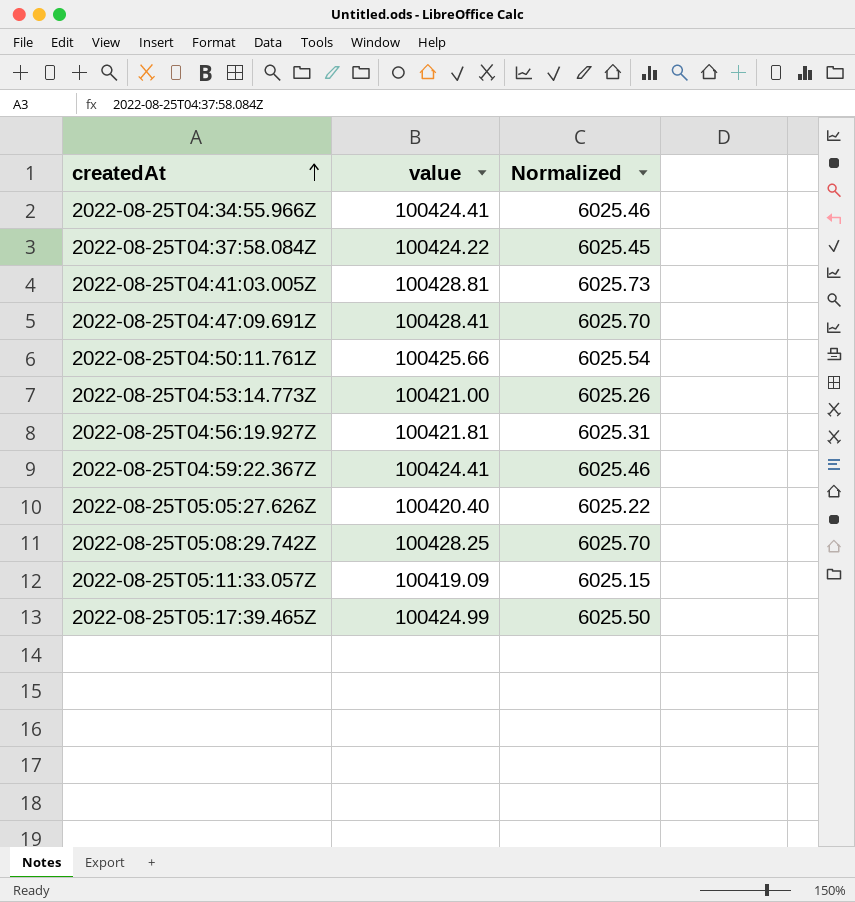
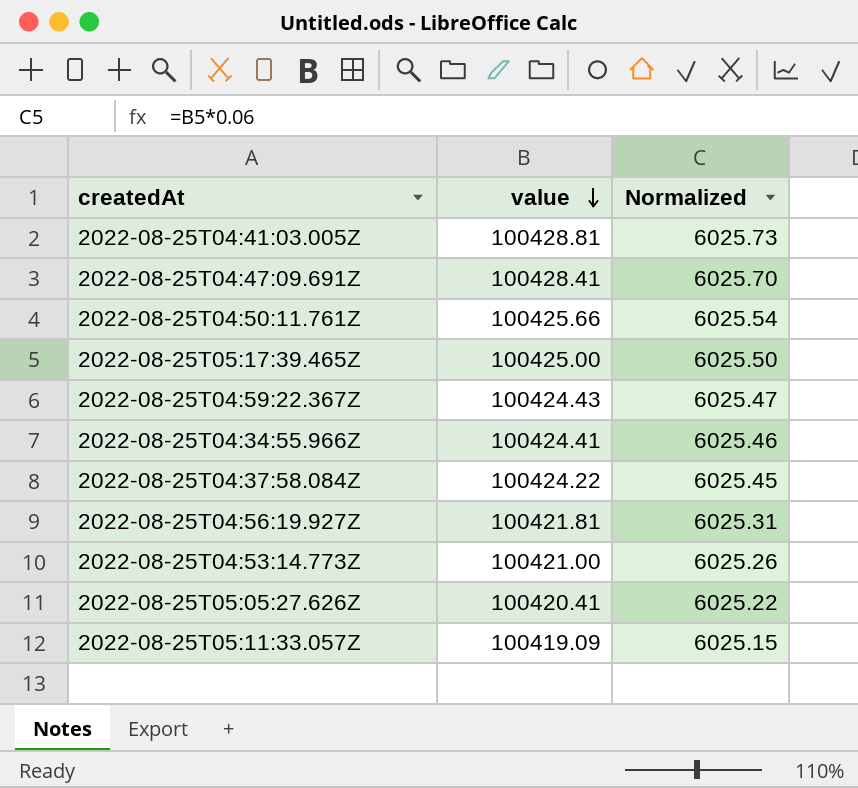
row order: createdAt ascending -> value descending
row 2022-08-25T05:08:29.742Z: 100428.25 | 6025.70 -> none
2022-08-25T05:17:39.465Z | value: 100424.99 -> 100425.00
2022-08-25T04:59:22.367Z | value: 100424.41 -> 100424.43
2022-08-25T04:59:22.367Z | Normalized: 6025.46 -> 6025.47
2022-08-25T05:05:27.626Z | value: 100420.40 -> 100420.41

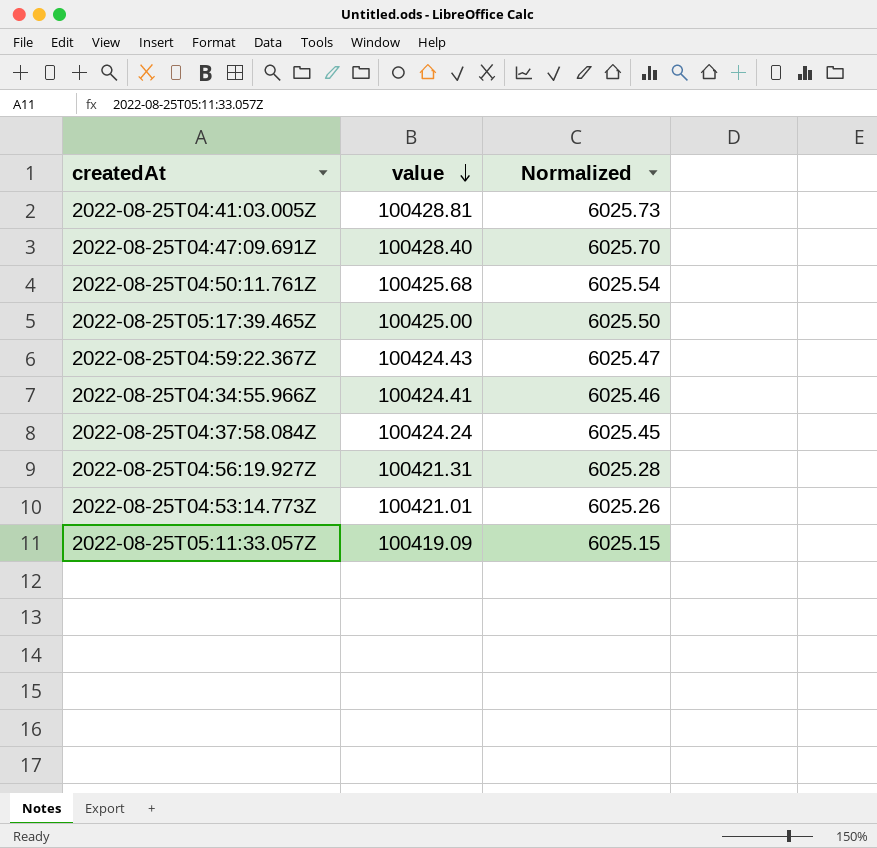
row 2022-08-25T05:05:27.626Z: 100420.41 | 6025.22 -> none
2022-08-25T04:47:09.691Z | value: 100428.41 -> 100428.40
2022-08-25T04:50:11.761Z | value: 100425.66 -> 100425.68
2022-08-25T04:37:58.084Z | value: 100424.22 -> 100424.24
2022-08-25T04:56:19.927Z | value: 100421.81 -> 100421.31
2022-08-25T04:56:19.927Z | Normalized: 6025.31 -> 6025.28
2022-08-25T04:53:14.773Z | value: 100421.00 -> 100421.01

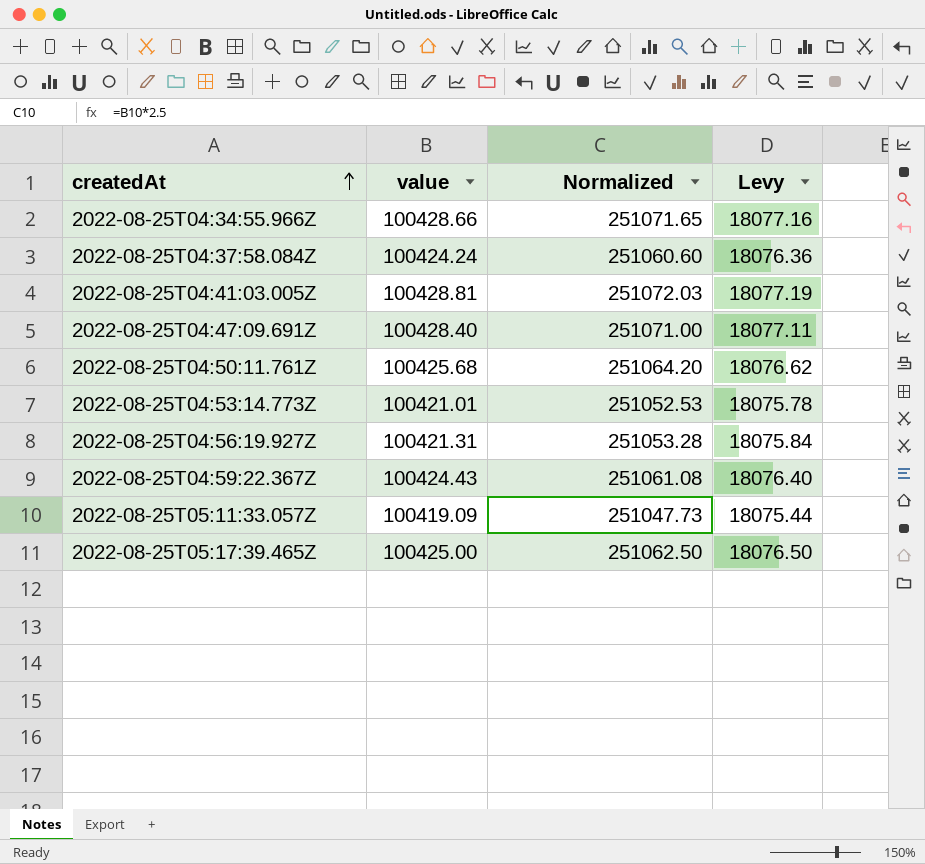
row order: value descending -> createdAt ascending
column Normalized | formula: [value] * 0.06 -> [value] * 2.5
column Levy | formula: none -> [value] * 0.18
2022-08-25T04:34:55.966Z | value: 100424.41 -> 100428.66

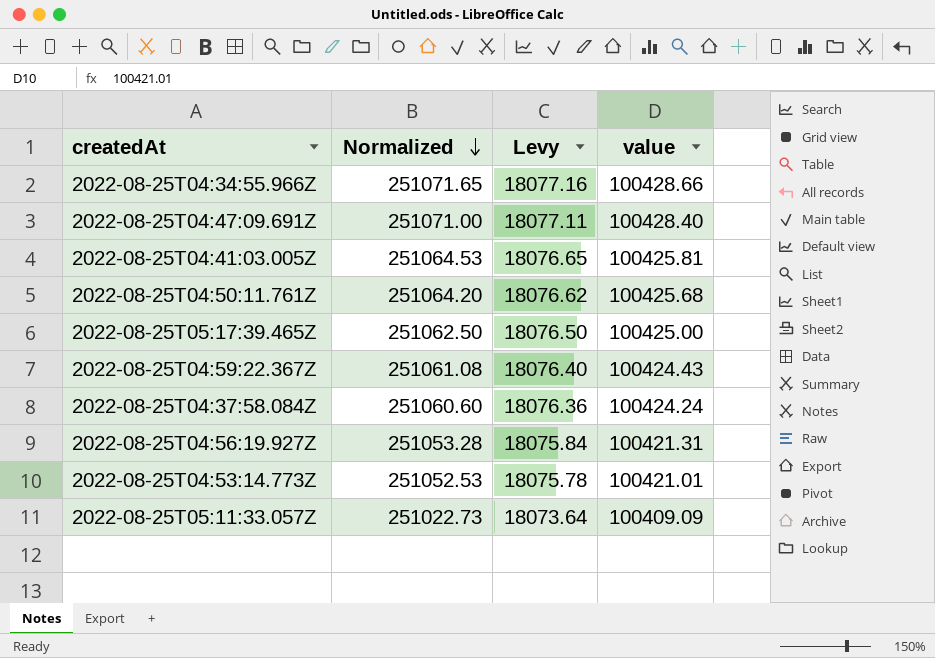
row order: createdAt ascending -> Normalized descending
column value | position: 2 -> 4
2022-08-25T04:41:03.005Z | Normalized: 251072.03 -> 251064.53
2022-08-25T04:41:03.005Z | Levy: 18077.19 -> 18076.65
2022-08-25T04:41:03.005Z | value: 100428.81 -> 100425.81
2022-08-25T05:11:33.057Z | Normalized: 251047.73 -> 251022.73
2022-08-25T05:11:33.057Z | Levy: 18075.44 -> 18073.64
2022-08-25T05:11:33.057Z | value: 100419.09 -> 100409.09

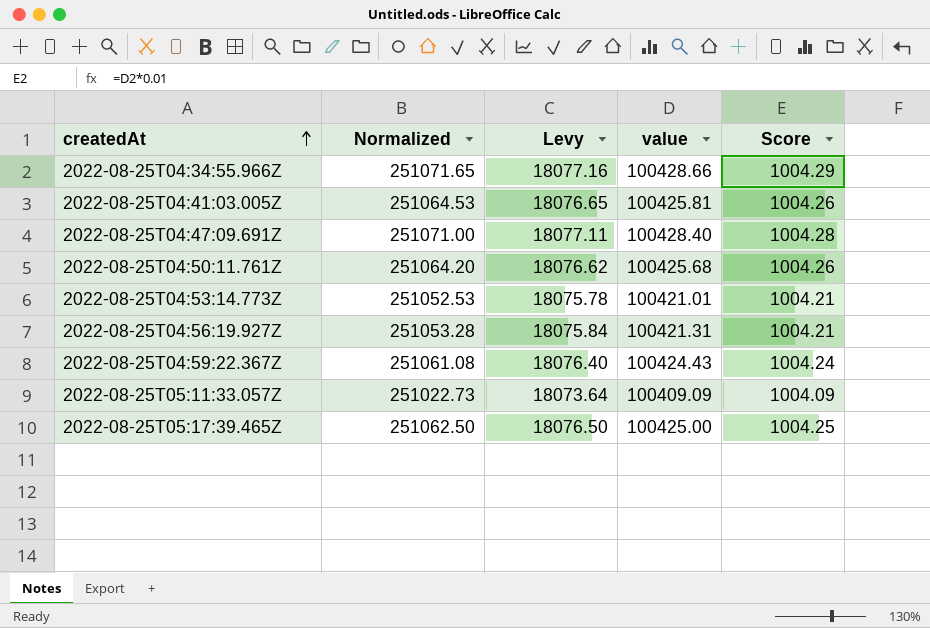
row order: Normalized descending -> createdAt ascending
column Score | formula: none -> [value] * 0.01
row 2022-08-25T04:37:58.084Z: 251060.60 | 18076.36 | 100424.24 -> none

